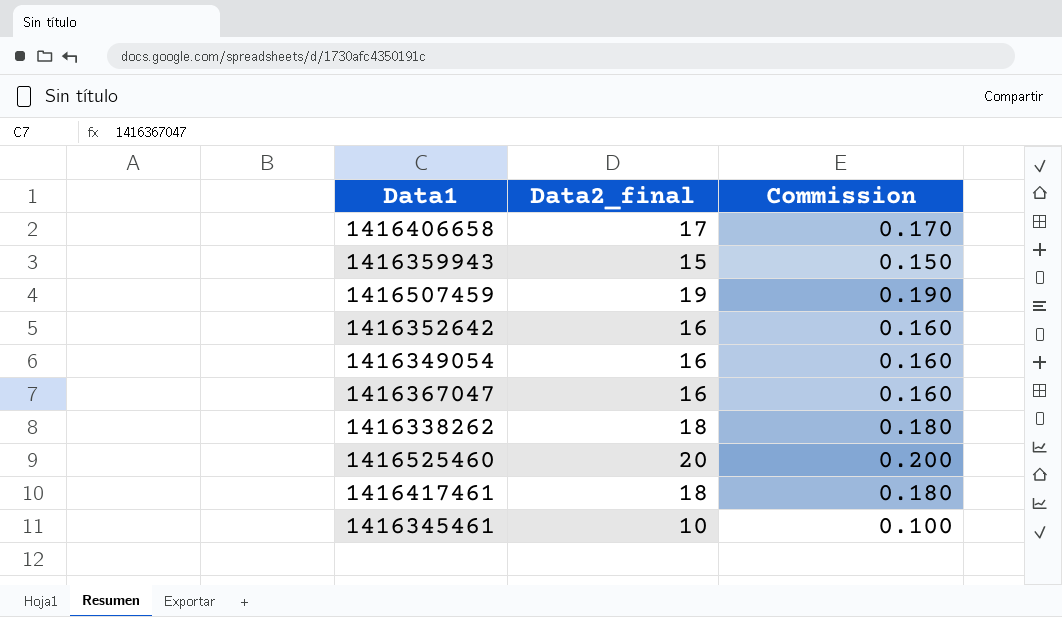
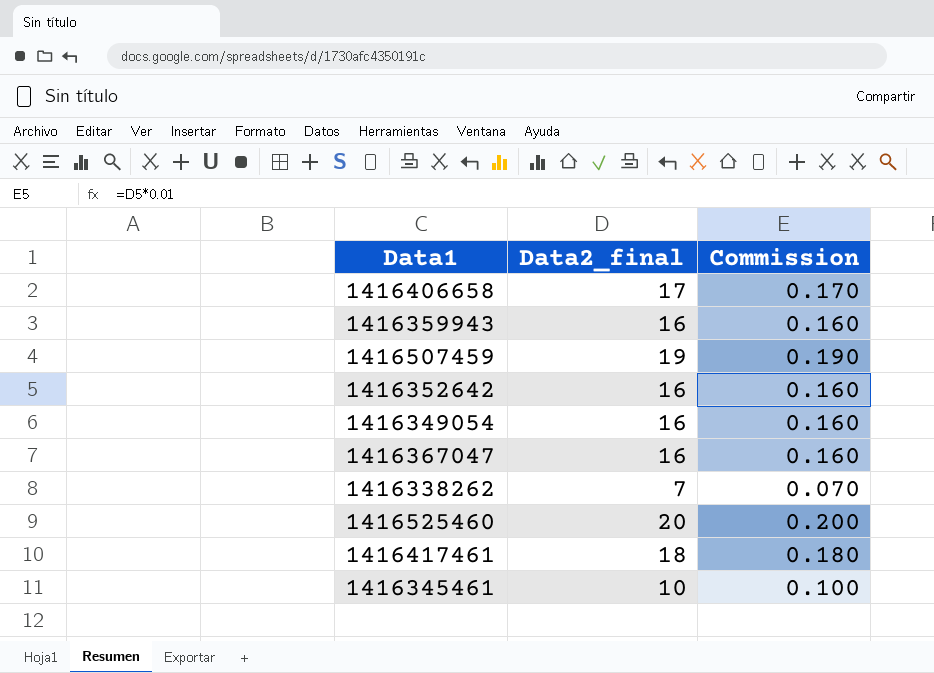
1416359943 | Data2_final: 15 -> 16
1416359943 | Commission: 0.150 -> 0.160
1416338262 | Data2_final: 18 -> 7
1416338262 | Commission: 0.180 -> 0.070

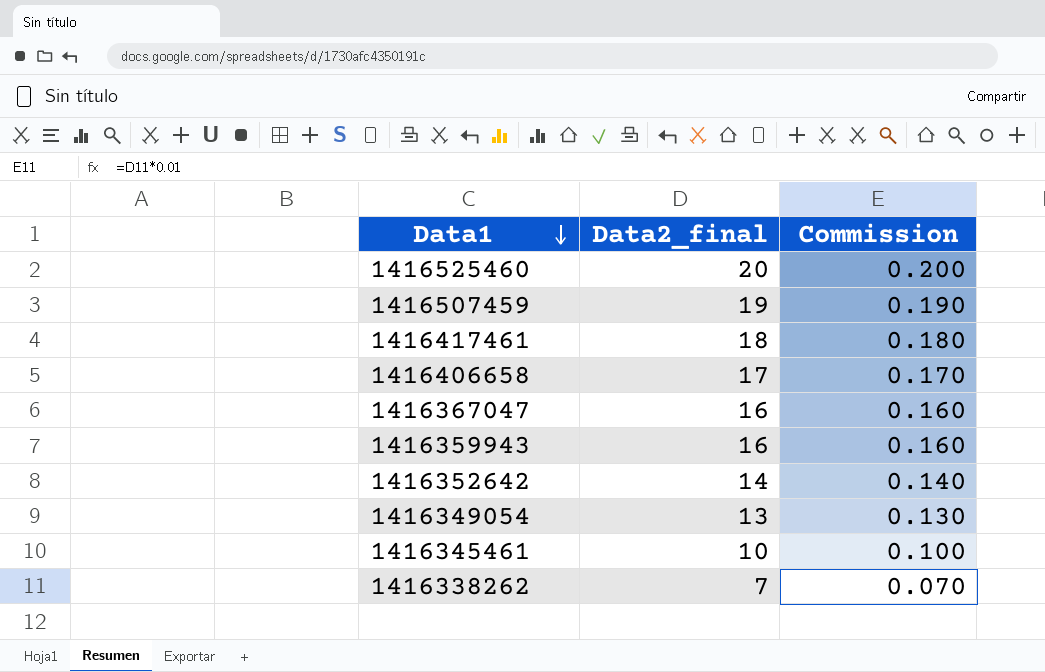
row order: none -> Data1 descending
1416352642 | Data2_final: 16 -> 14
1416352642 | Commission: 0.160 -> 0.140
1416349054 | Data2_final: 16 -> 13
1416349054 | Commission: 0.160 -> 0.130

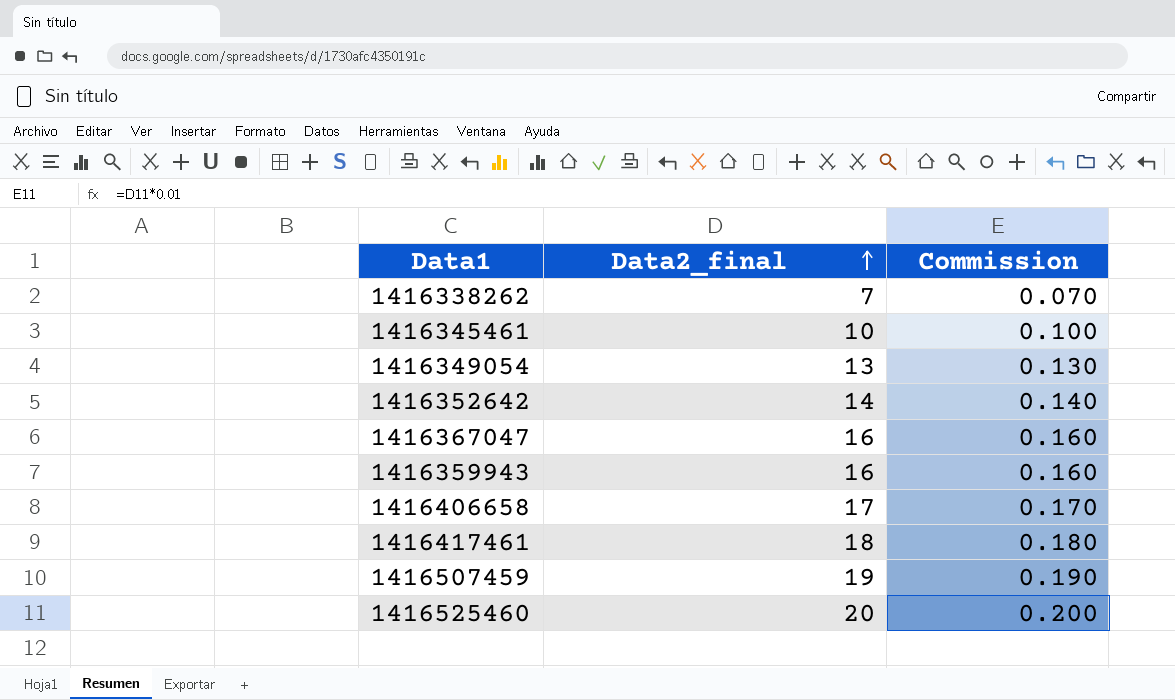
row order: Data1 descending -> Data2_final ascending

